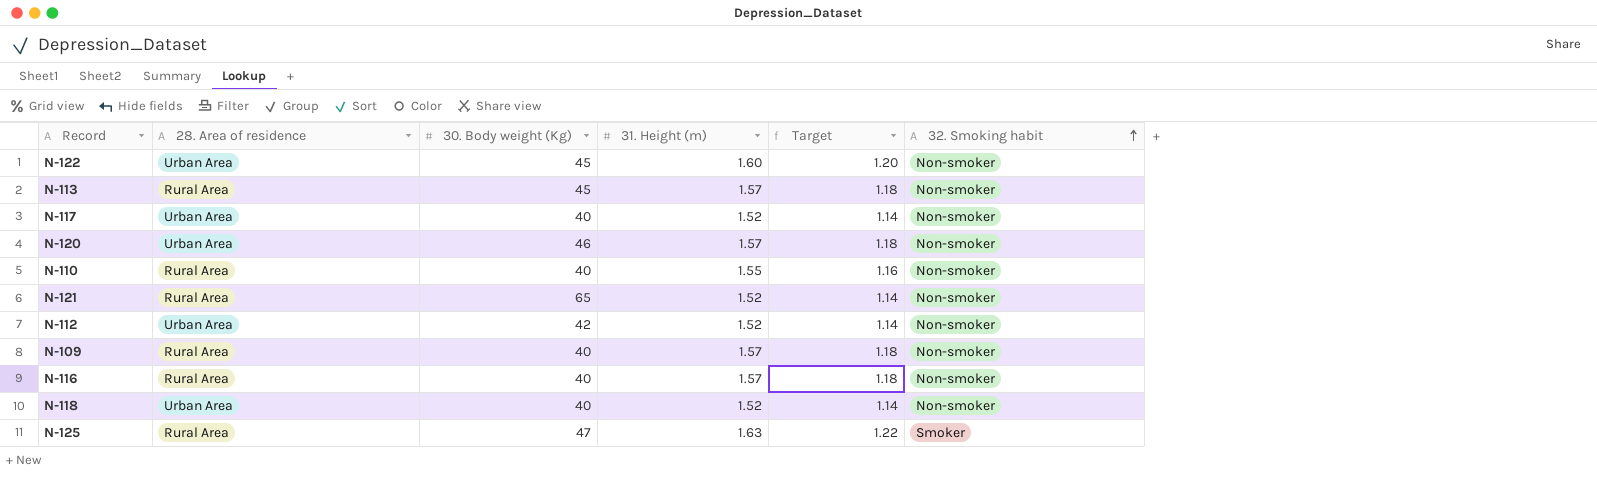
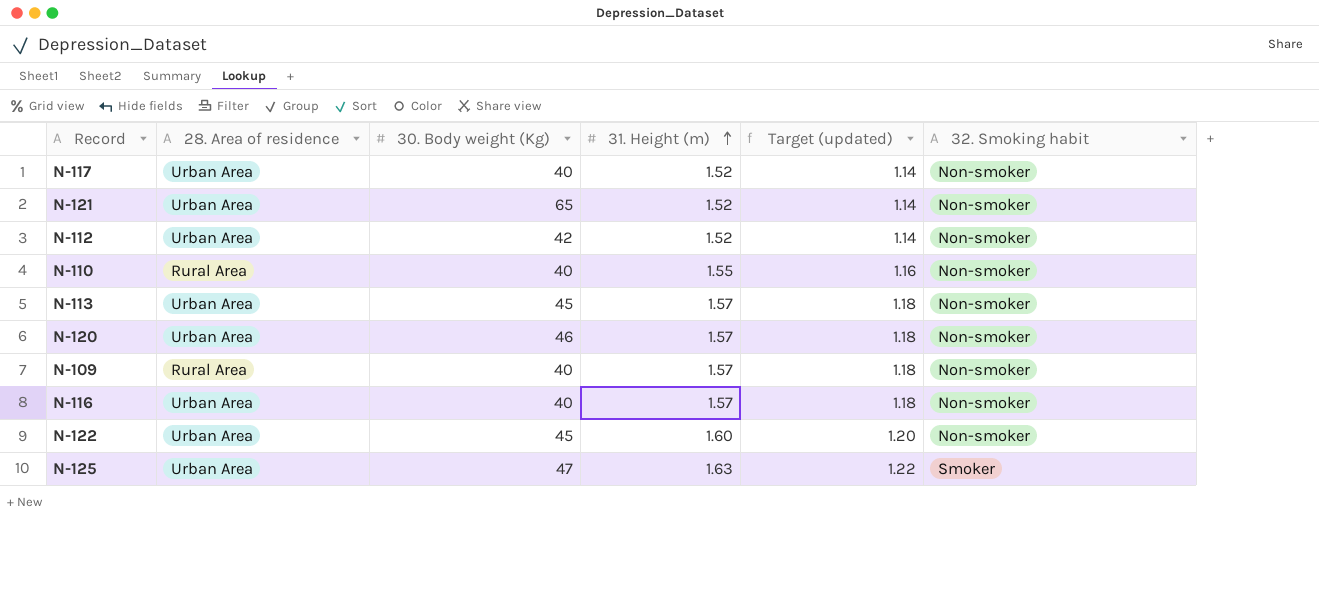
row order: 32. Smoking habit ascending -> 31. Height (m) ascending
column name: Target -> Target (updated)
row N-118: Urban Area | 40 | 1.52 | 1.14 | Non-smoker -> none
N-121 | 28. Area of residence: Rural Area -> Urban Area
N-113 | 28. Area of residence: Rural Area -> Urban Area
N-116 | 28. Area of residence: Rural Area -> Urban Area
N-125 | 28. Area of residence: Rural Area -> Urban Area

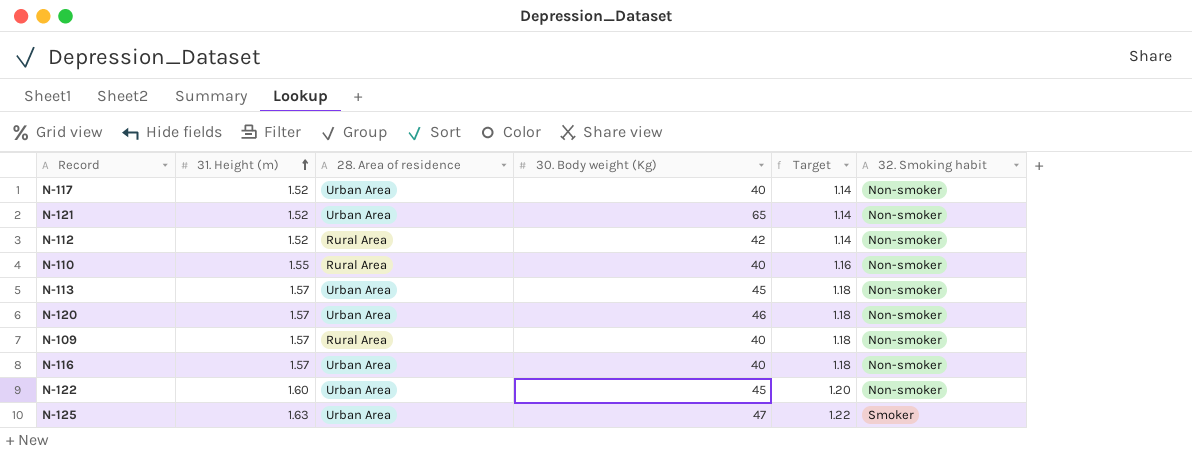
column 31. Height (m) | position: 4 -> 2
column name: Target (updated) -> Target
N-112 | 28. Area of residence: Urban Area -> Rural Area

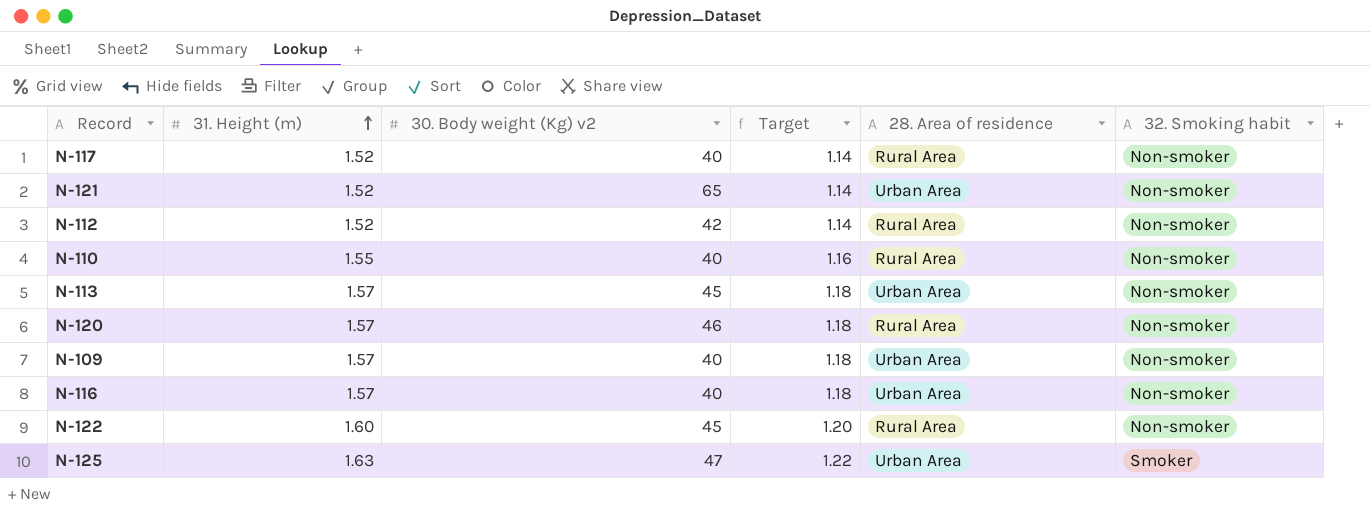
column name: 30. Body weight (Kg) -> 30. Body weight (Kg) v2
column 28. Area of residence | position: 3 -> 5
N-117 | 28. Area of residence: Urban Area -> Rural Area
N-120 | 28. Area of residence: Urban Area -> Rural Area
N-109 | 28. Area of residence: Rural Area -> Urban Area
N-122 | 28. Area of residence: Urban Area -> Rural Area

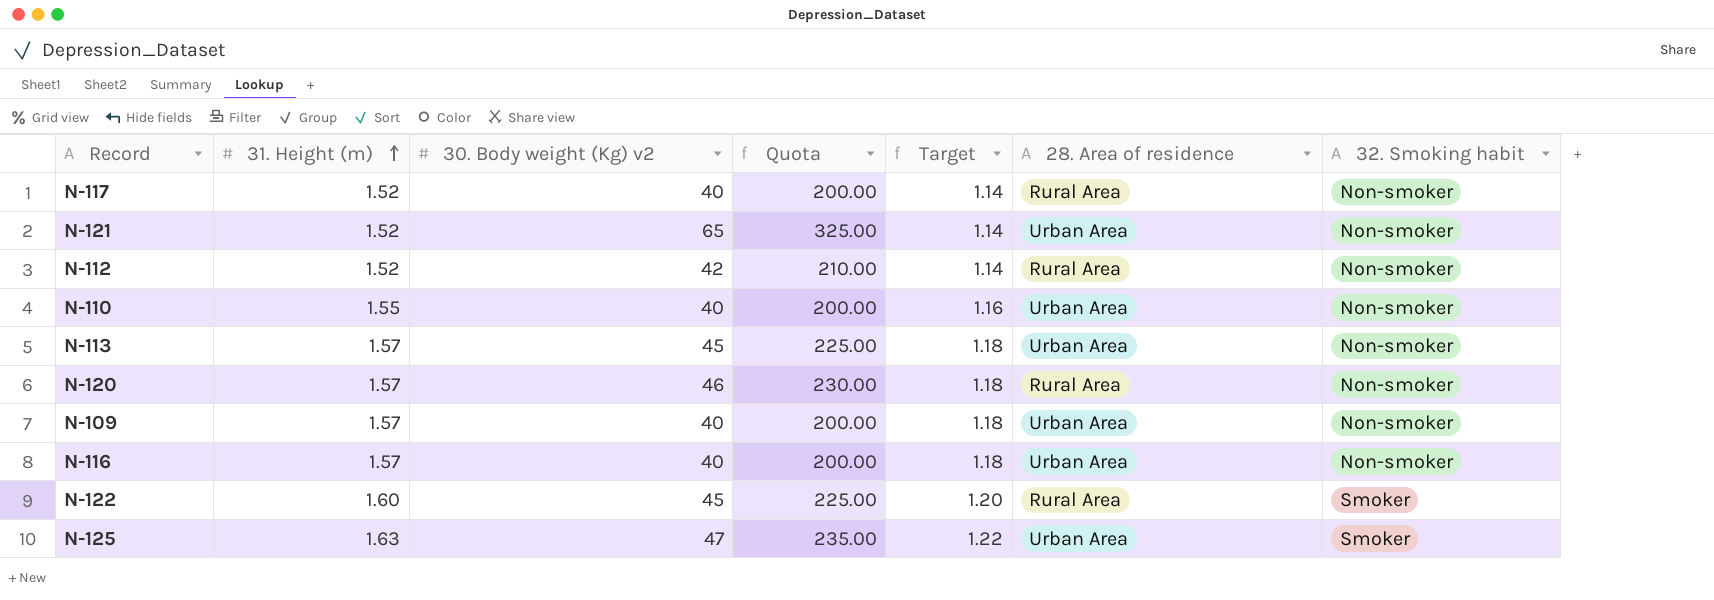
column Quota | formula: none -> [30. Body weight (Kg) v2] * 5
N-110 | 28. Area of residence: Rural Area -> Urban Area
N-122 | 32. Smoking habit: Non-smoker -> Smoker

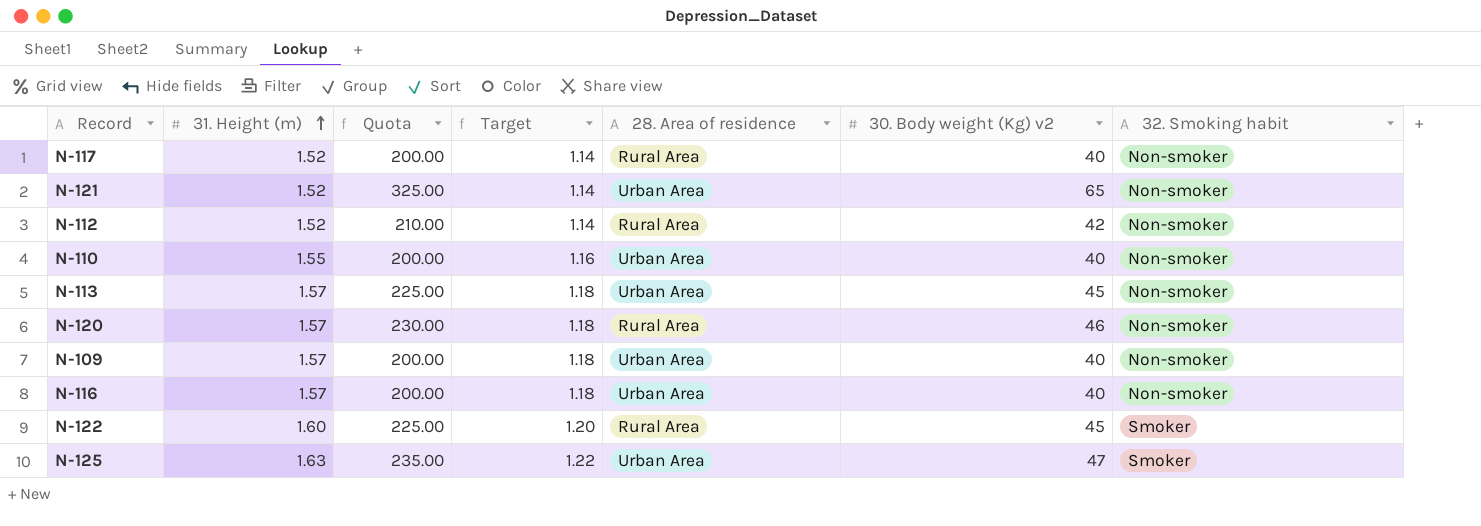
column 30. Body weight (Kg) v2 | position: 3 -> 6

